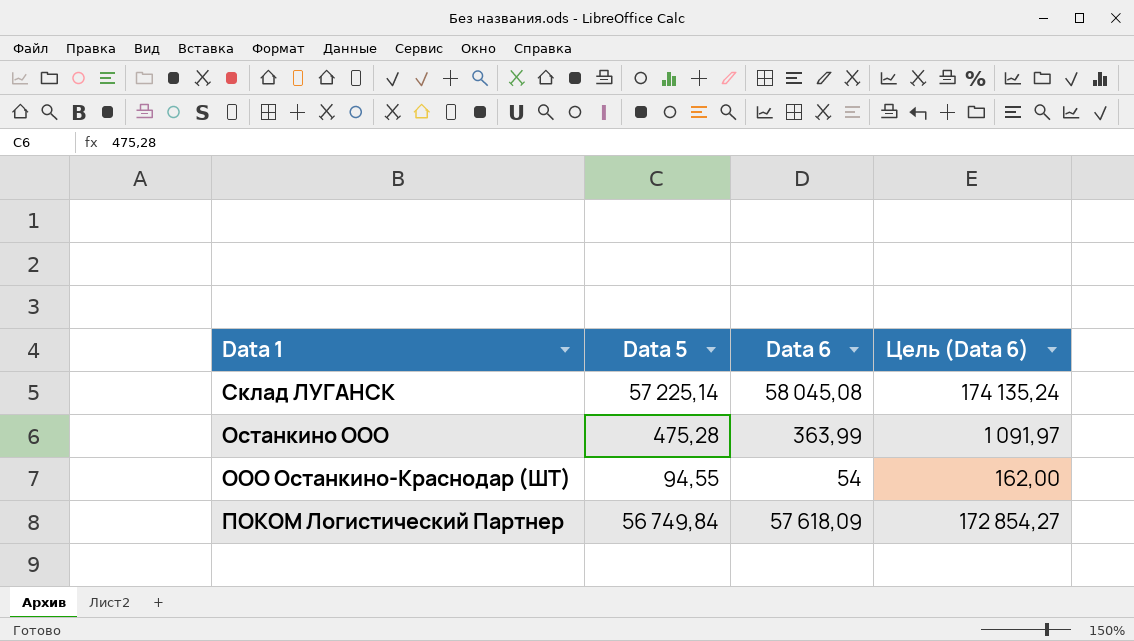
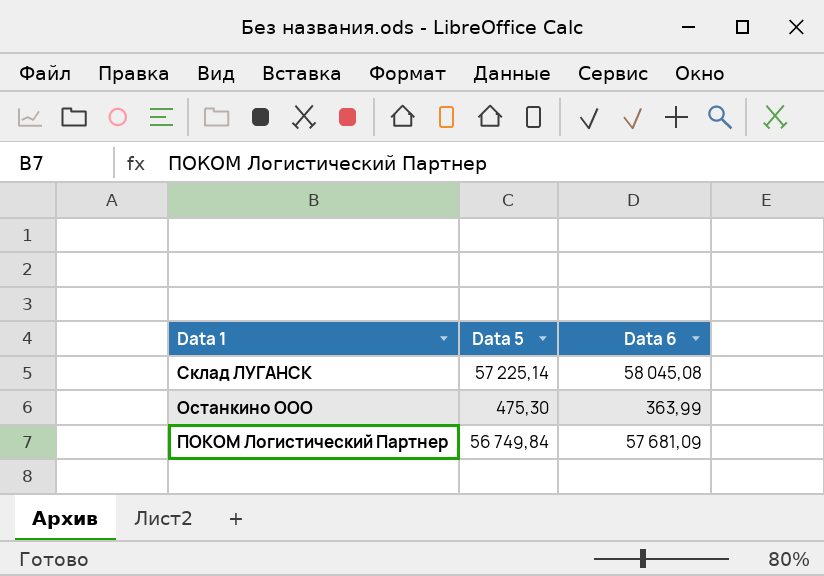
column Цель (Data 6) | formula: [Data 6] * 3 -> none
row ООО Останкино-Краснодар (ШТ): 94,55 | 54 | 162,00 -> none
Останкино ООО | Data 5: 475,28 -> 475,30
ПОКОМ Логистический Партнер | Data 6: 57 618,09 -> 57 681,09

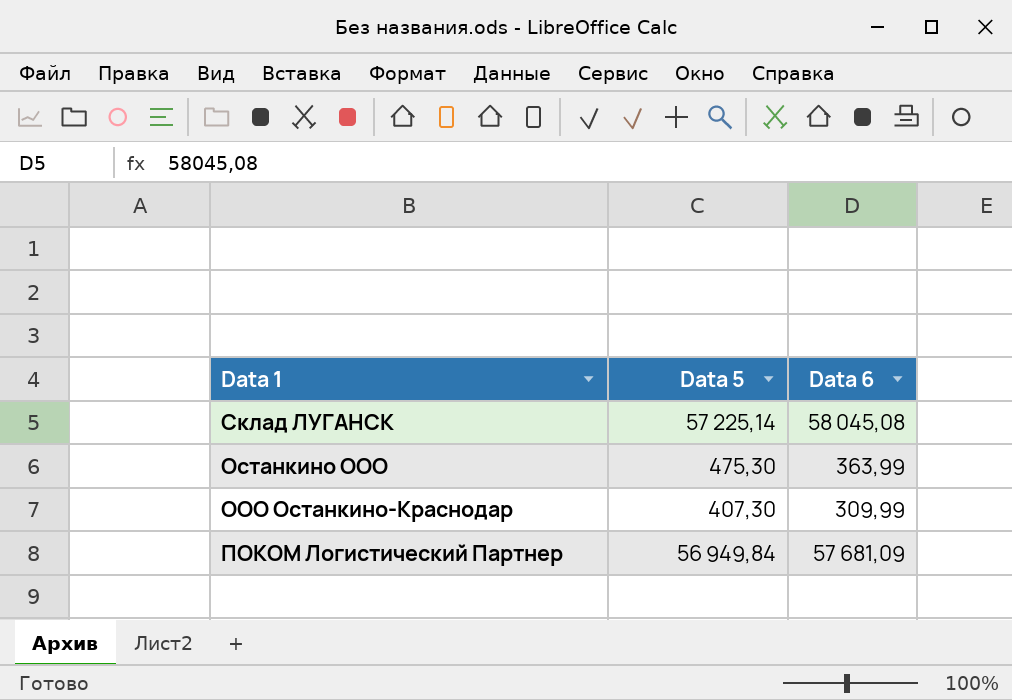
row ООО Останкино-Краснодар: none -> 407,30 | 309,99
ПОКОМ Логистический Партнер | Data 5: 56 749,84 -> 56 949,84

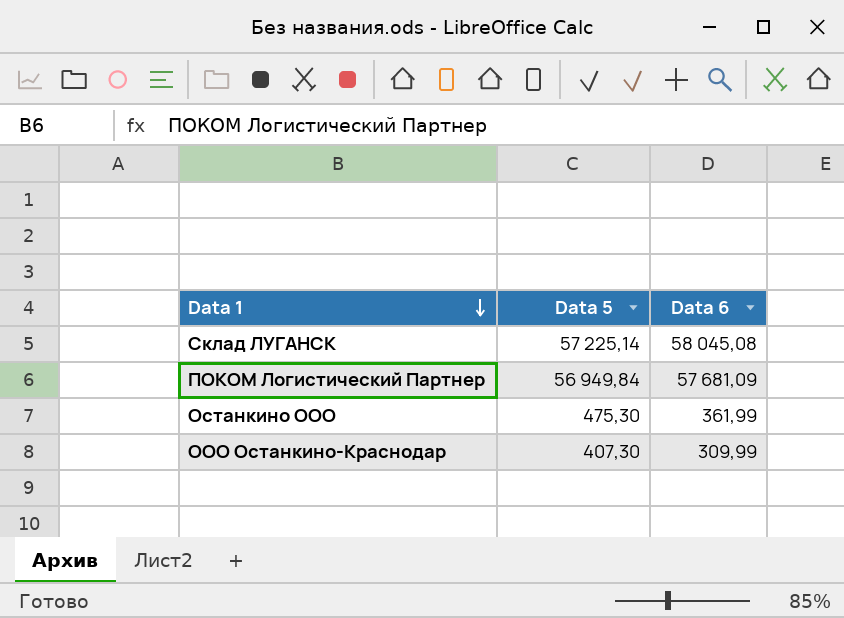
row order: none -> Data 1 descending
Останкино ООО | Data 6: 363,99 -> 361,99

